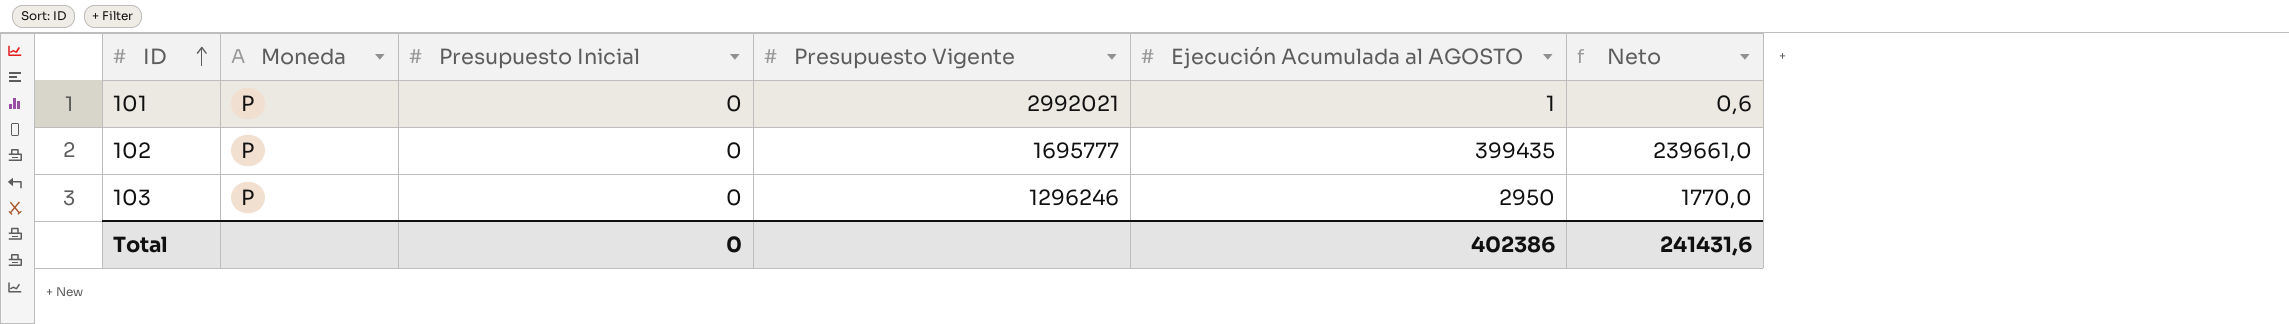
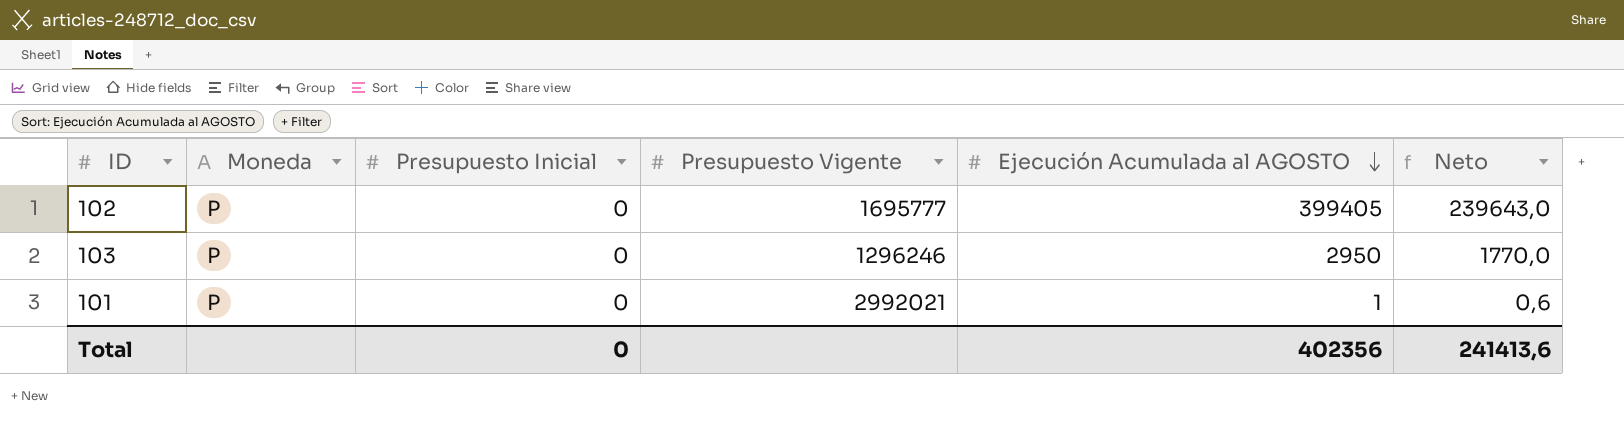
row order: ID ascending -> Ejecución Acumulada al AGOSTO descending
102 | Ejecución Acumulada al AGOSTO: 399435 -> 399405
102 | Neto: 239661,0 -> 239643,0
Total | Ejecución Acumulada al AGOSTO: 402386 -> 402356
Total | Neto: 241431,6 -> 241413,6

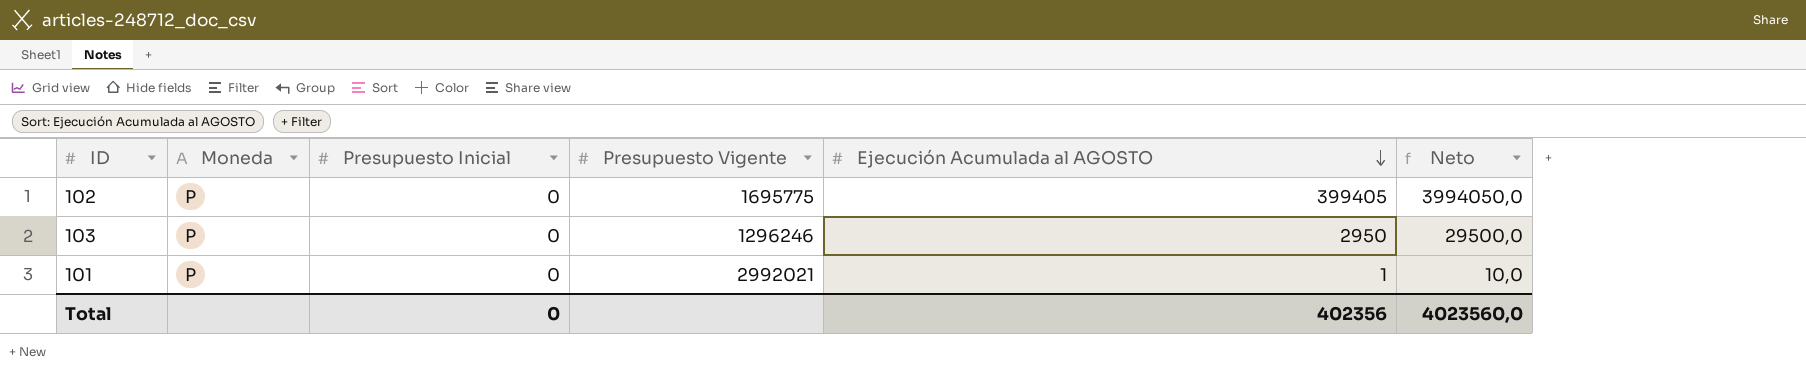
column Neto | formula: [Ejecución Acumulada al AGOSTO] * 0,6 -> [Ejecución Acumulada al AGOSTO] * 10
102 | Presupuesto Vigente: 1695777 -> 1695775
Total | Neto: 241413,6 -> 4023560,0

